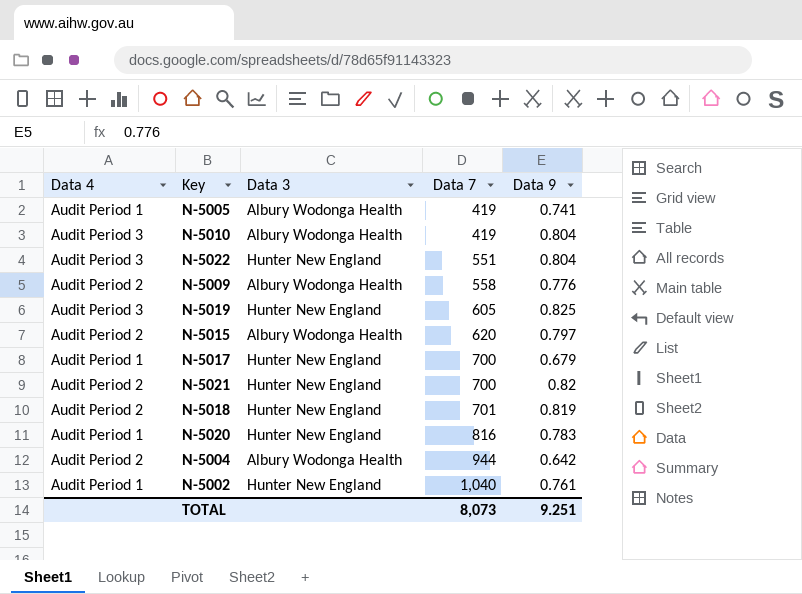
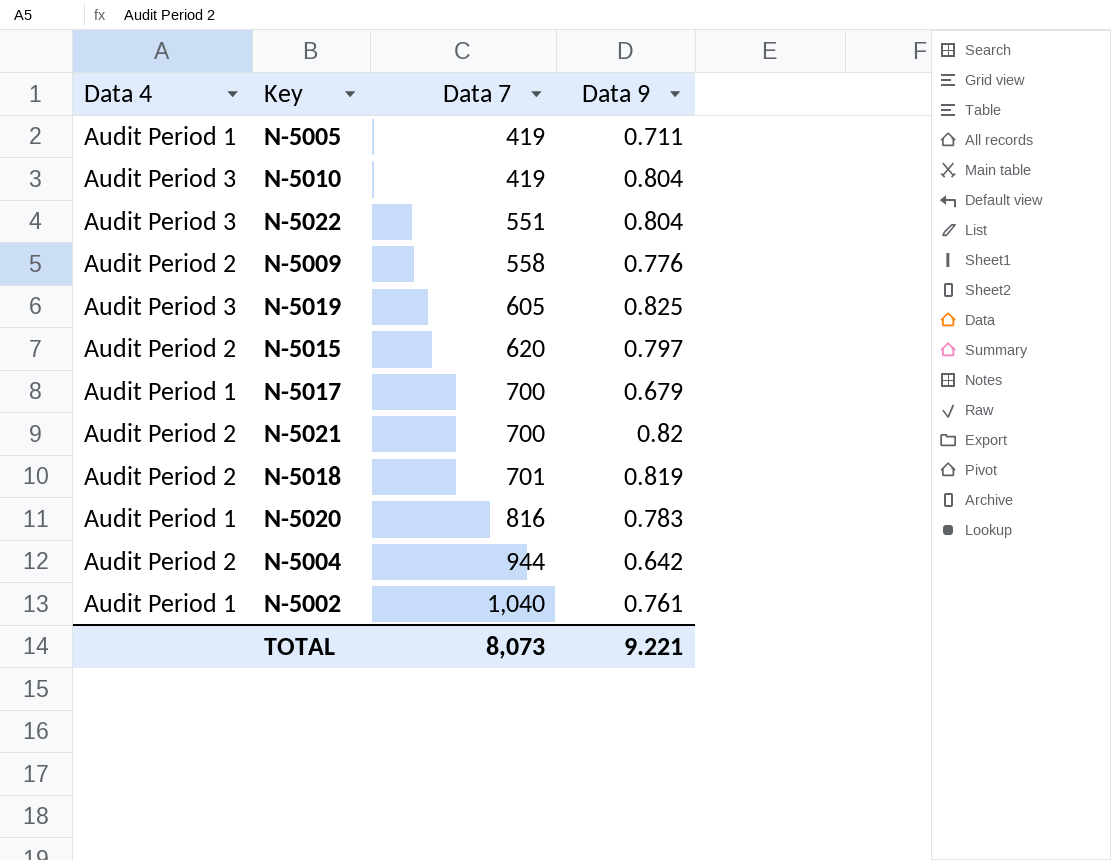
column Data 3 | position: 3 -> none
N-5005 | Data 9: 0.741 -> 0.711
TOTAL | Data 9: 9.251 -> 9.221

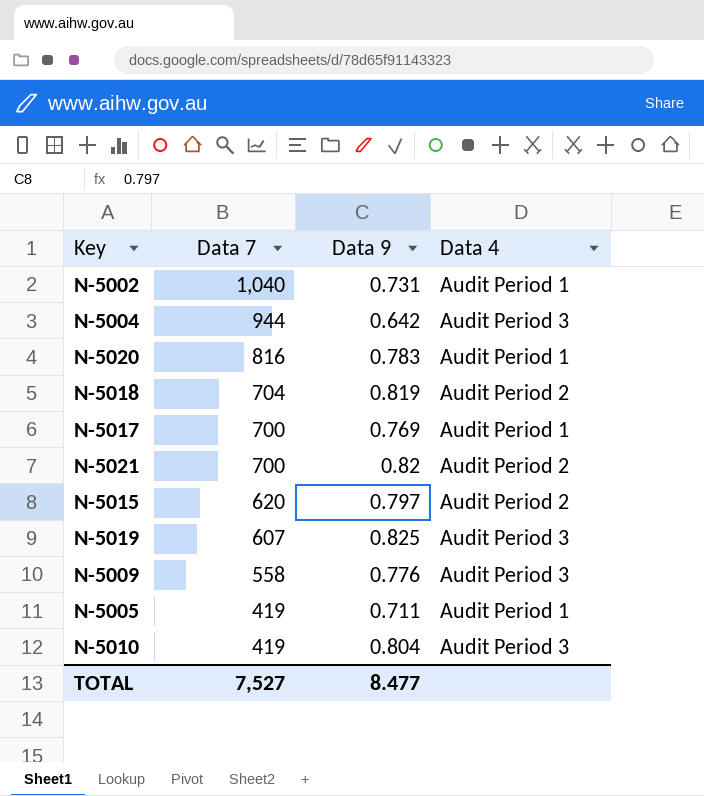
row order: Data 7 ascending -> Data 7 descending
column Data 4 | position: 1 -> 4
row N-5022: Audit Period 3 | 551 | 0.804 -> none
N-5002 | Data 9: 0.761 -> 0.731
N-5004 | Data 4: Audit Period 2 -> Audit Period 3
N-5018 | Data 7: 701 -> 704
N-5017 | Data 9: 0.679 -> 0.769
N-5019 | Data 7: 605 -> 607
N-5009 | Data 4: Audit Period 2 -> Audit Period 3
TOTAL | Data 7: 8,073 -> 7,527
TOTAL | Data 9: 9.221 -> 8.477

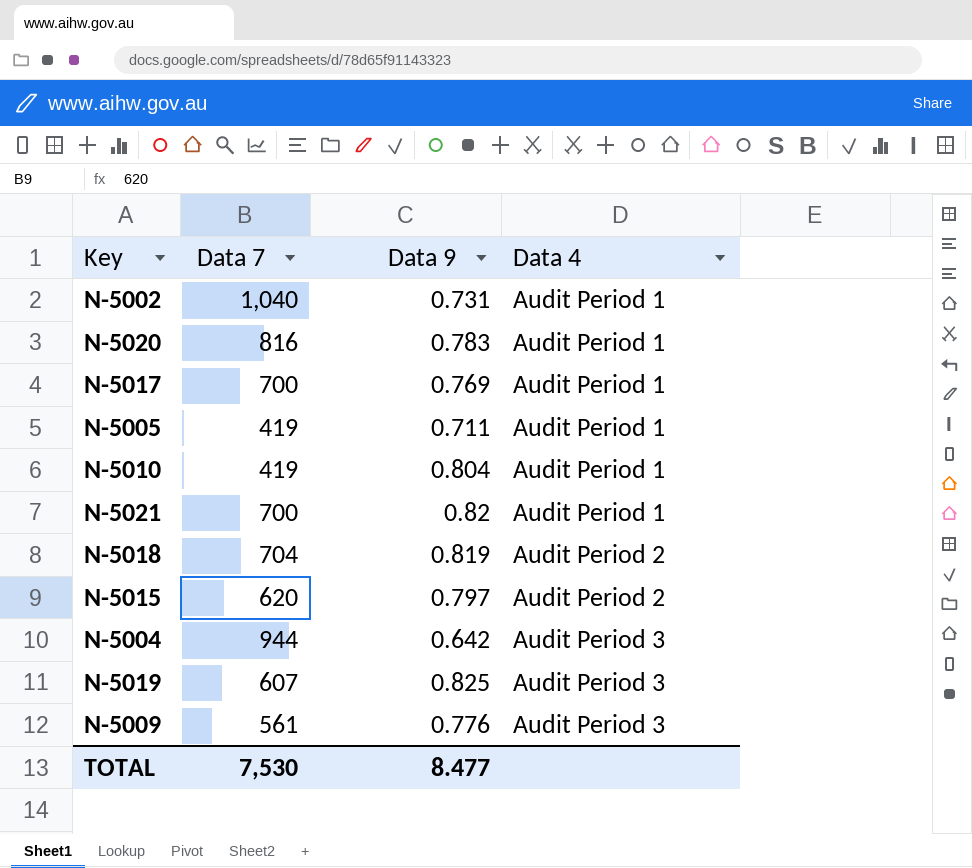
row order: Data 7 descending -> Data 4 ascending
N-5010 | Data 4: Audit Period 3 -> Audit Period 1
N-5021 | Data 4: Audit Period 2 -> Audit Period 1
N-5009 | Data 7: 558 -> 561
TOTAL | Data 7: 7,527 -> 7,530

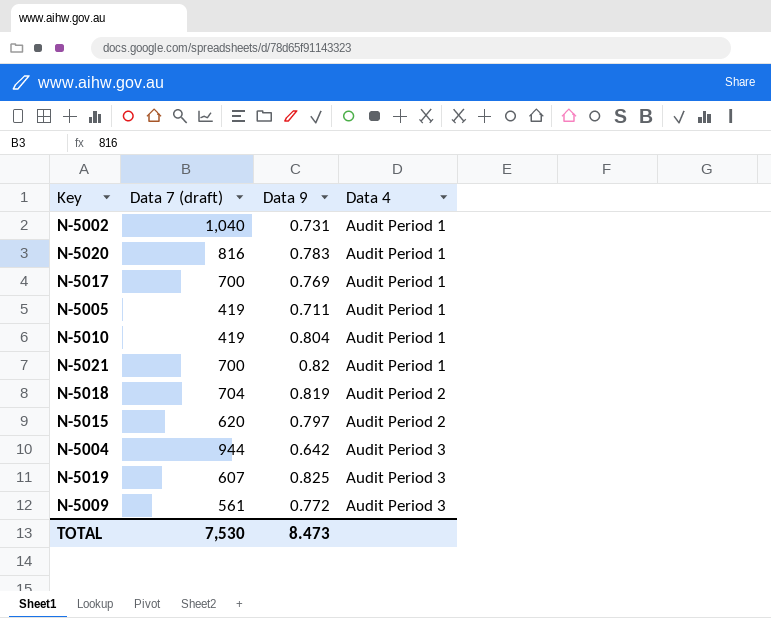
column name: Data 7 -> Data 7 (draft)
N-5009 | Data 9: 0.776 -> 0.772
TOTAL | Data 9: 8.477 -> 8.473

